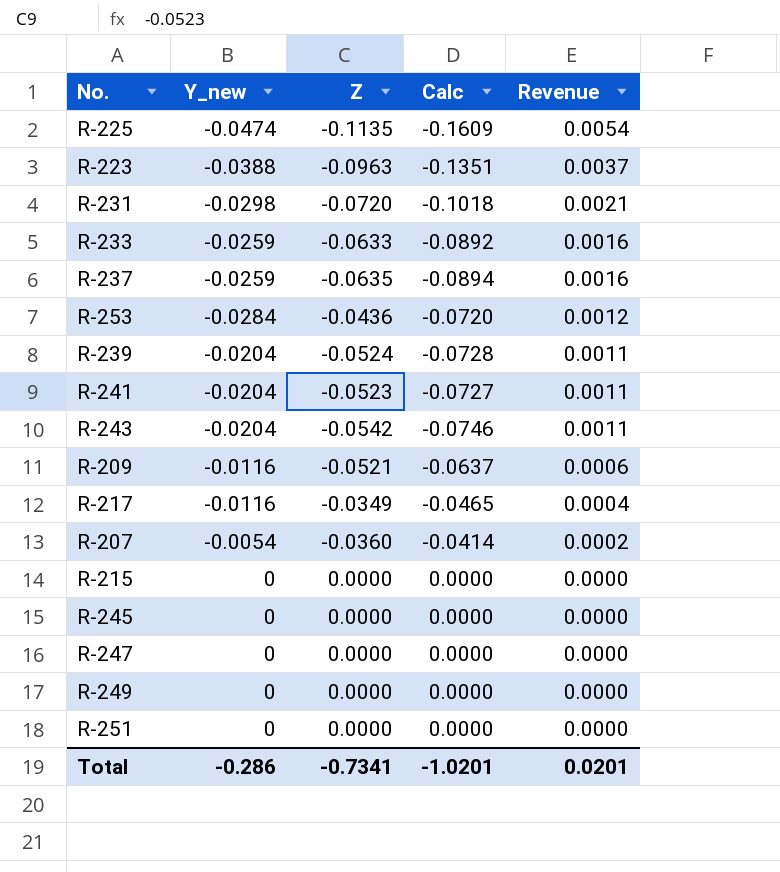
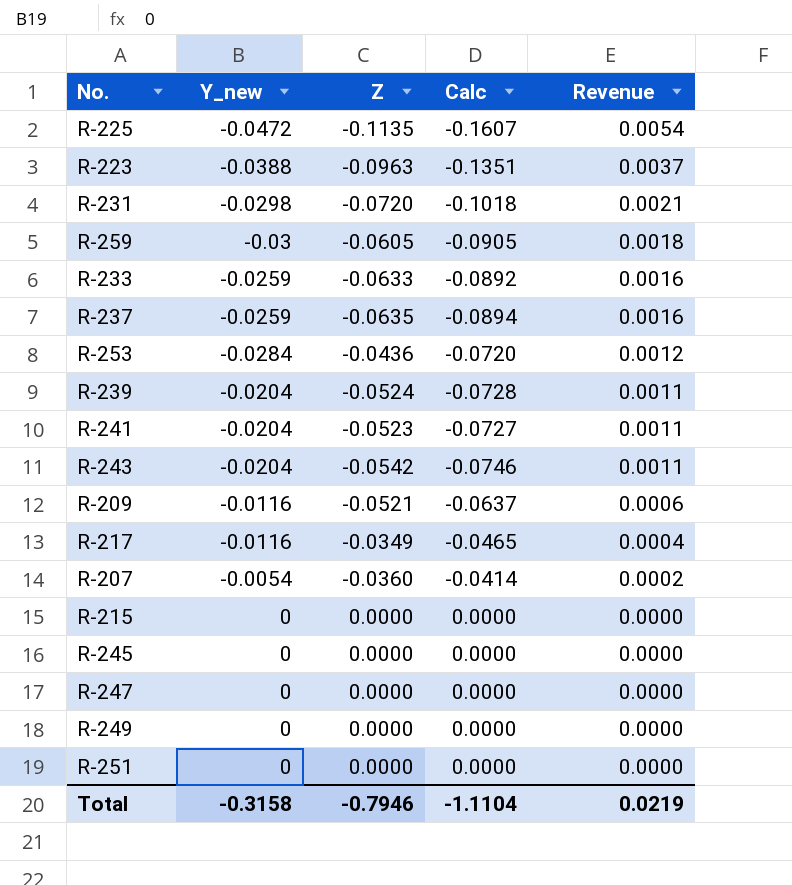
R-225 | Y_new: -0.0474 -> -0.0472
R-225 | Calc: -0.1609 -> -0.1607
row R-259: none -> -0.03 | -0.0605 | -0.0905 | 0.0018
Total | Y_new: -0.286 -> -0.3158
Total | Z: -0.7341 -> -0.7946
Total | Calc: -1.0201 -> -1.1104
Total | Revenue: 0.0201 -> 0.0219

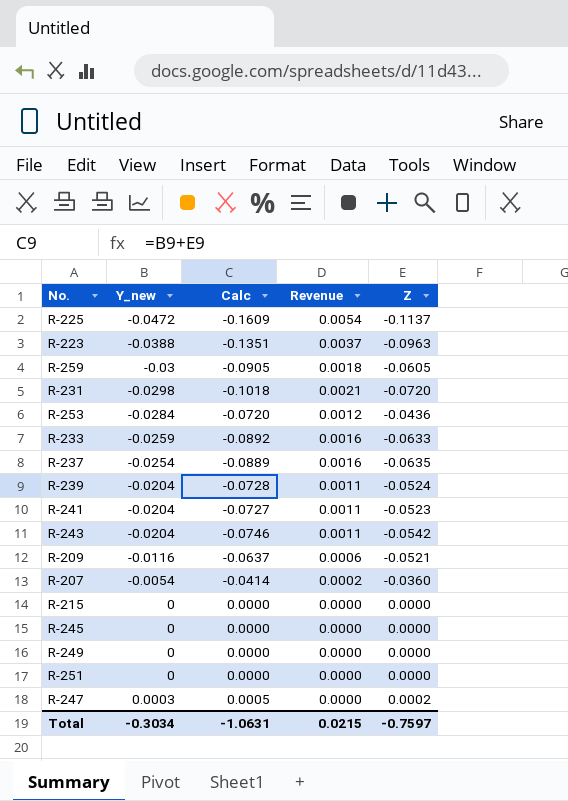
row order: Revenue descending -> Y_new ascending
column Z | position: 3 -> 5
row R-217: -0.0116 | -0.0349 | -0.0465 | 0.0004 -> none
R-225 | Calc: -0.1607 -> -0.1609
R-225 | Z: -0.1135 -> -0.1137
R-237 | Y_new: -0.0259 -> -0.0254
R-237 | Calc: -0.0894 -> -0.0889
R-247 | Y_new: 0 -> 0.0003
R-247 | Calc: 0.0000 -> 0.0005
R-247 | Z: 0.0000 -> 0.0002
Total | Y_new: -0.3158 -> -0.3034
Total | Calc: -1.1104 -> -1.0631
Total | Revenue: 0.0219 -> 0.0215
Total | Z: -0.7946 -> -0.7597

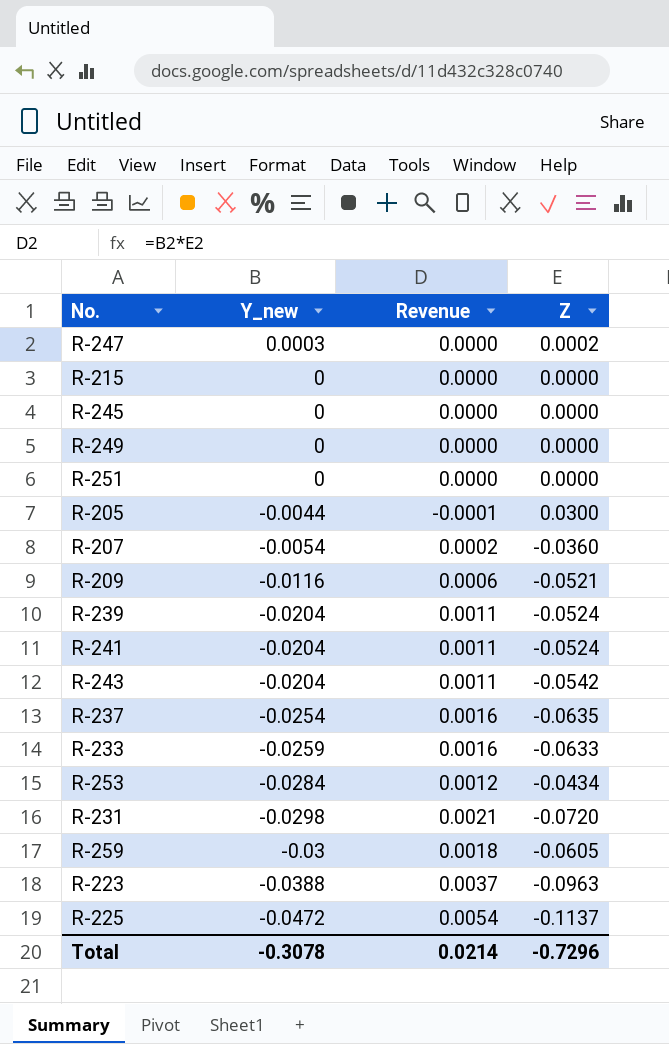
row order: Y_new ascending -> Y_new descending
column Calc | formula: [Y_new] + [Z] -> none
row R-205: none -> -0.0044 | -0.0001 | 0.0300
R-241 | Z: -0.0523 -> -0.0524
R-253 | Z: -0.0436 -> -0.0434
Total | Y_new: -0.3034 -> -0.3078
Total | Revenue: 0.0215 -> 0.0214
Total | Z: -0.7597 -> -0.7296

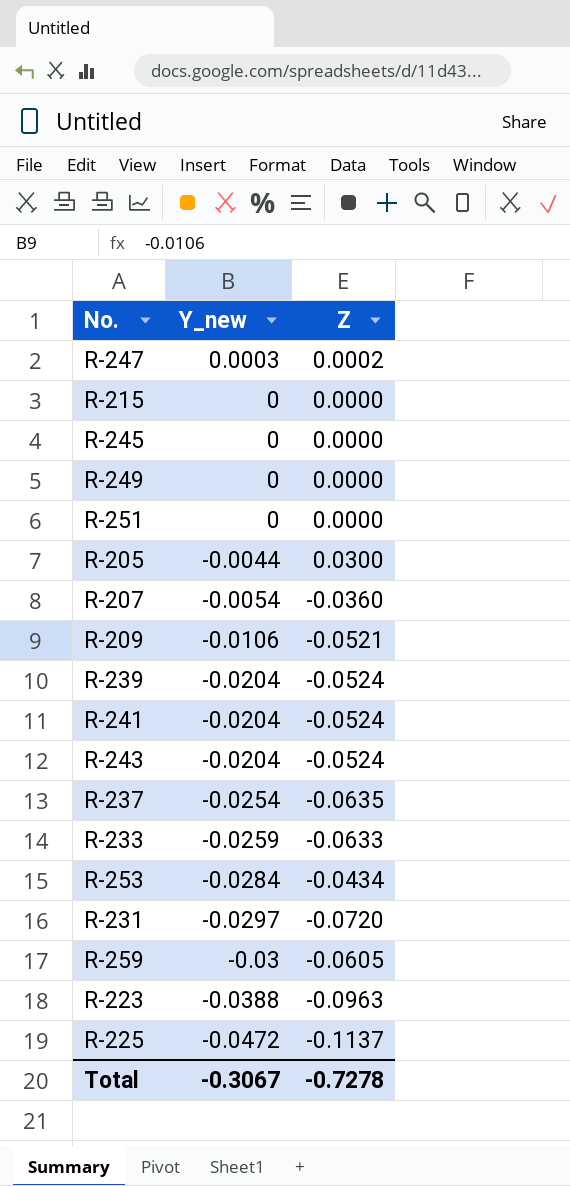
column Revenue | formula: [Y_new] * [Z] -> none
R-209 | Y_new: -0.0116 -> -0.0106
R-243 | Z: -0.0542 -> -0.0524
R-231 | Y_new: -0.0298 -> -0.0297
Total | Y_new: -0.3078 -> -0.3067
Total | Z: -0.7296 -> -0.7278

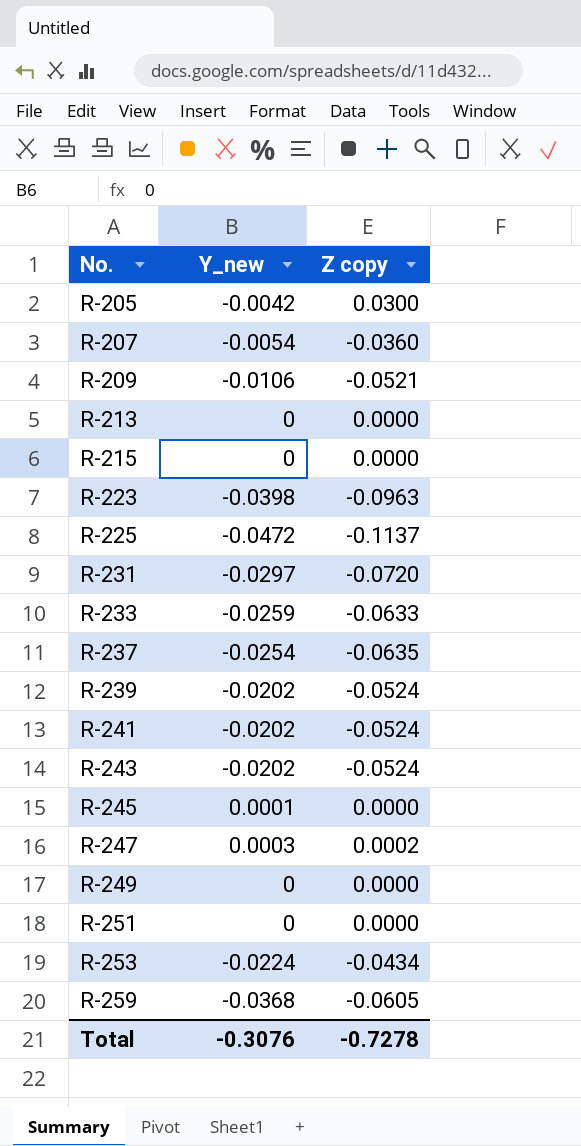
row order: Y_new descending -> No. ascending
column name: Z -> Z copy
R-205 | Y_new: -0.0044 -> -0.0042
row R-213: none -> 0 | 0.0000
R-223 | Y_new: -0.0388 -> -0.0398
R-239 | Y_new: -0.0204 -> -0.0202
R-241 | Y_new: -0.0204 -> -0.0202
R-243 | Y_new: -0.0204 -> -0.0202
R-245 | Y_new: 0 -> 0.0001
R-253 | Y_new: -0.0284 -> -0.0224
R-259 | Y_new: -0.03 -> -0.0368
Total | Y_new: -0.3067 -> -0.3076

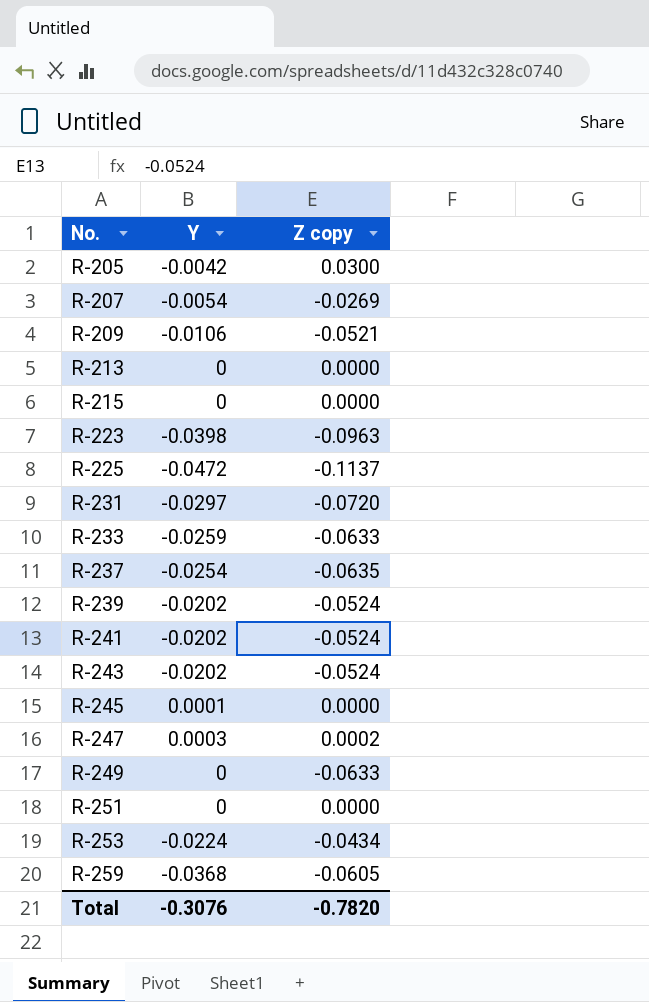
column name: Y_new -> Y
R-207 | Z copy: -0.0360 -> -0.0269
R-249 | Z copy: 0.0000 -> -0.0633
Total | Z copy: -0.7278 -> -0.7820

